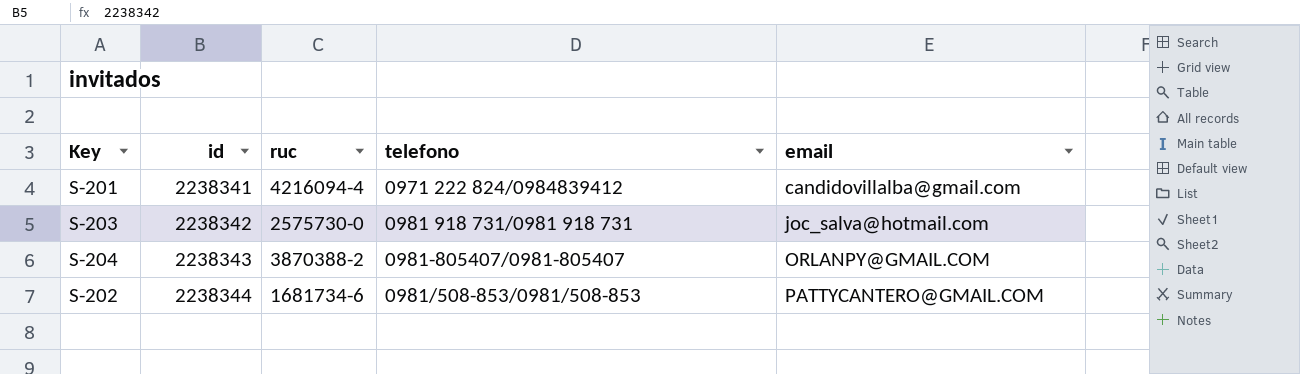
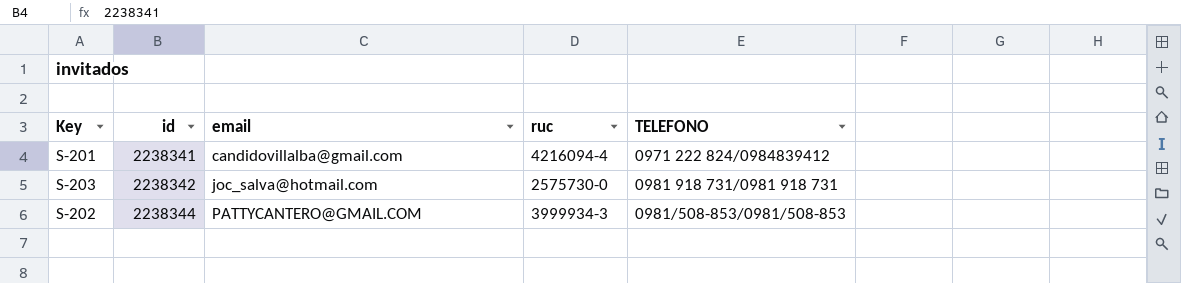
column email | position: 5 -> 3
column name: telefono -> TELEFONO
row S-204: 2238343 | 3870388-2 | 0981-805407/0981-805407 | ORLANPY@GMAIL.COM -> none
S-202 | ruc: 1681734-6 -> 3999934-3

